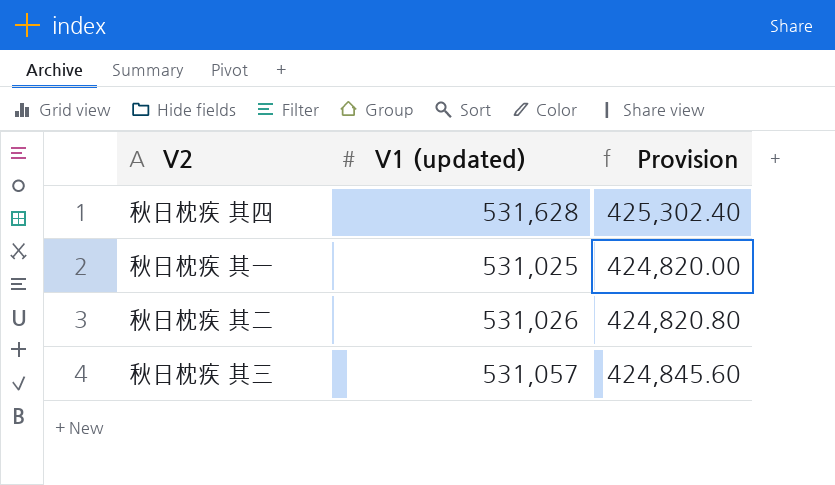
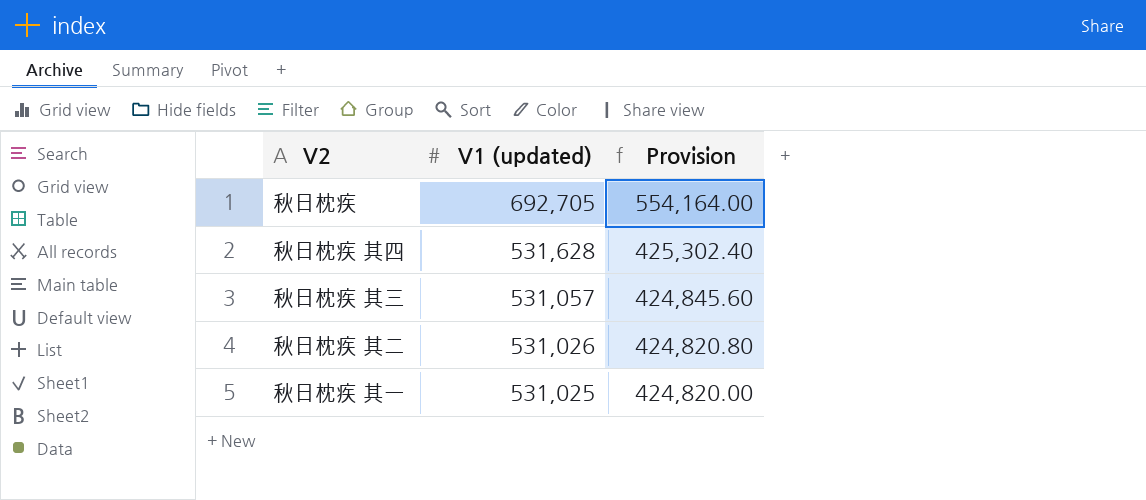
row order: none -> V1 (updated) descending
row 秋日枕疾: none -> 692,705 | 554,164.00

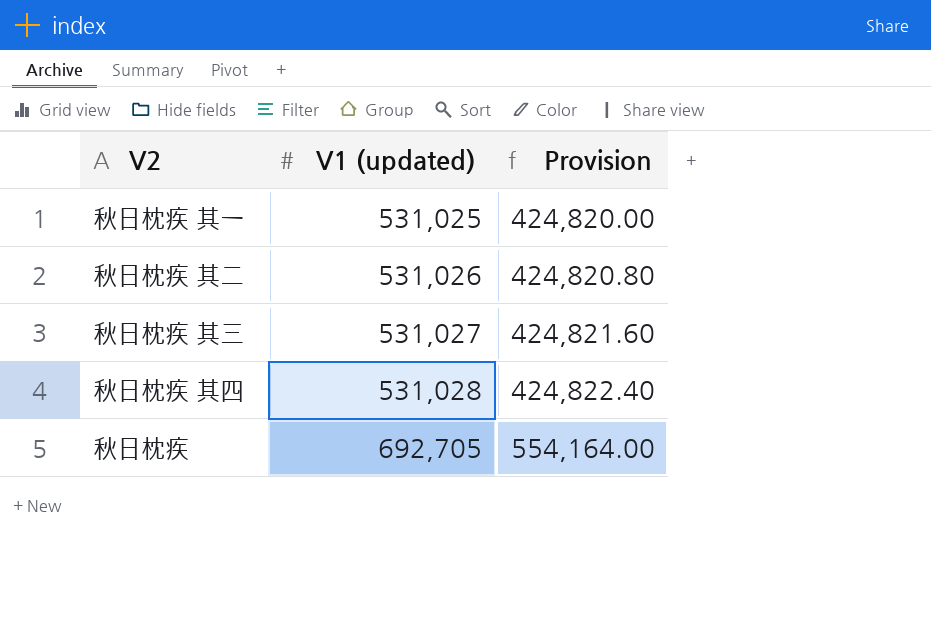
row order: V1 (updated) descending -> V1 (updated) ascending
秋日枕疾 其三 | V1 (updated): 531,057 -> 531,027
秋日枕疾 其三 | Provision: 424,845.60 -> 424,821.60
秋日枕疾 其四 | V1 (updated): 531,628 -> 531,028
秋日枕疾 其四 | Provision: 425,302.40 -> 424,822.40

